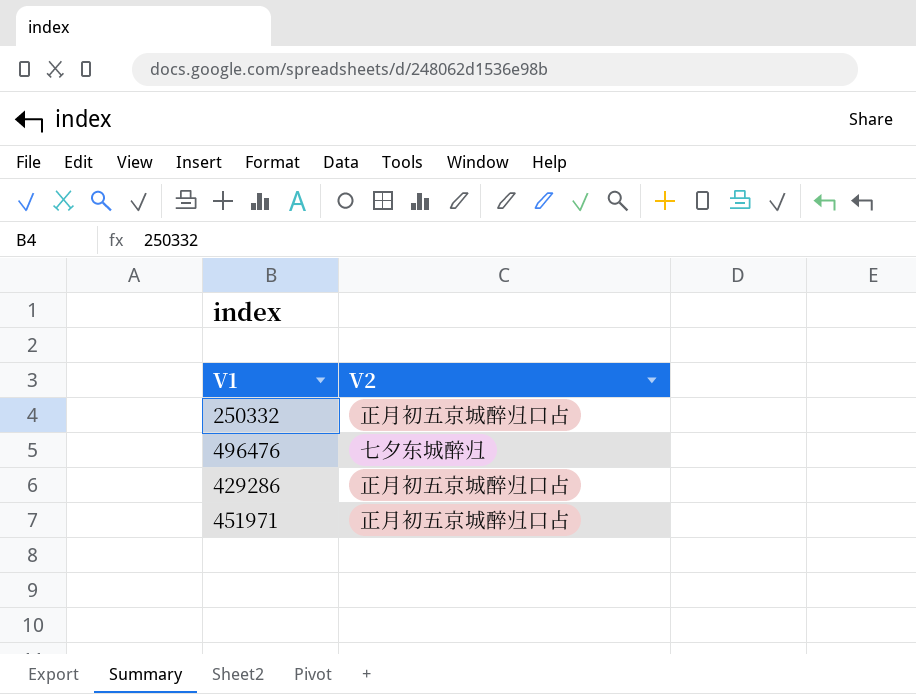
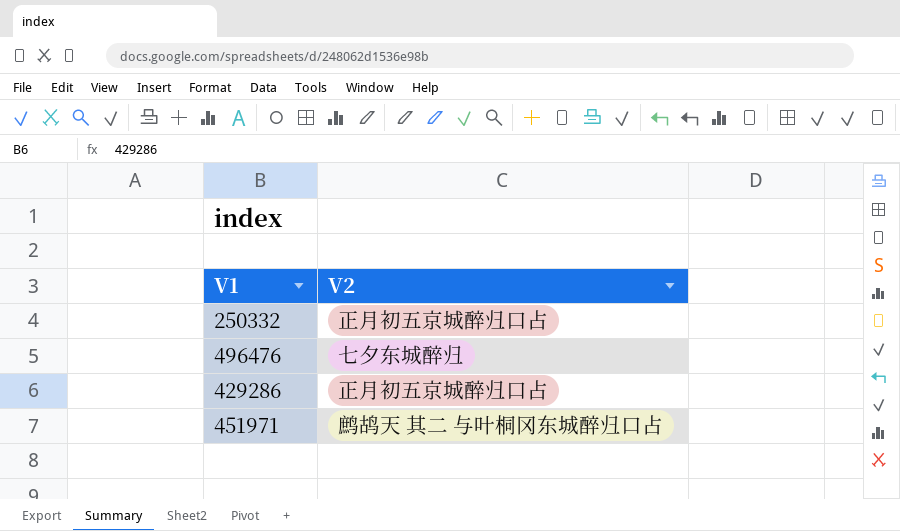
451971 | V2: 正月初五京城醉归口占 -> 鹧鸪天 其二 与叶桐冈东城醉归口占

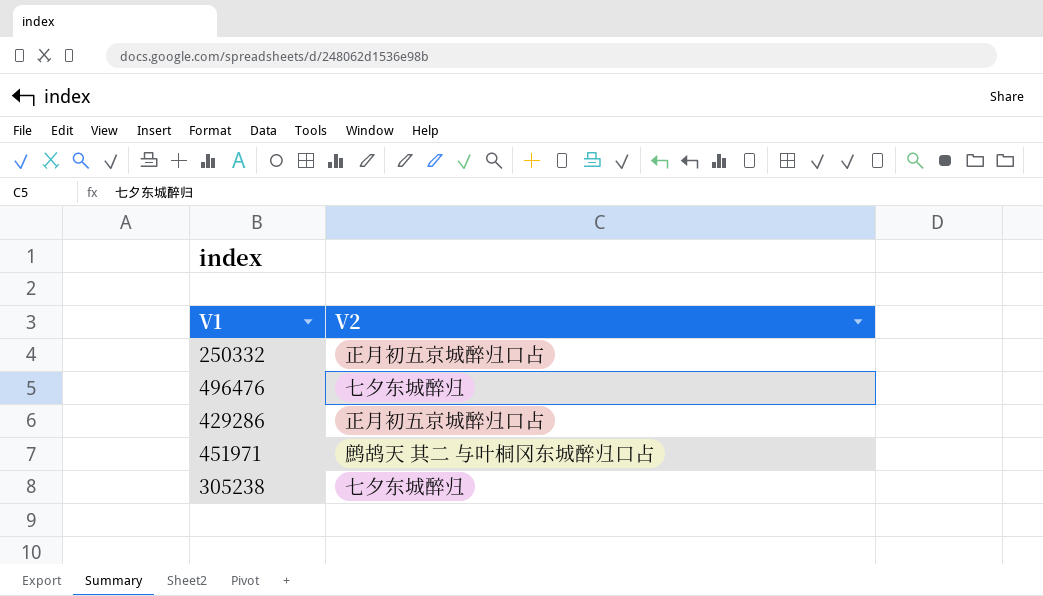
row 305238: none -> 七夕东城醉归

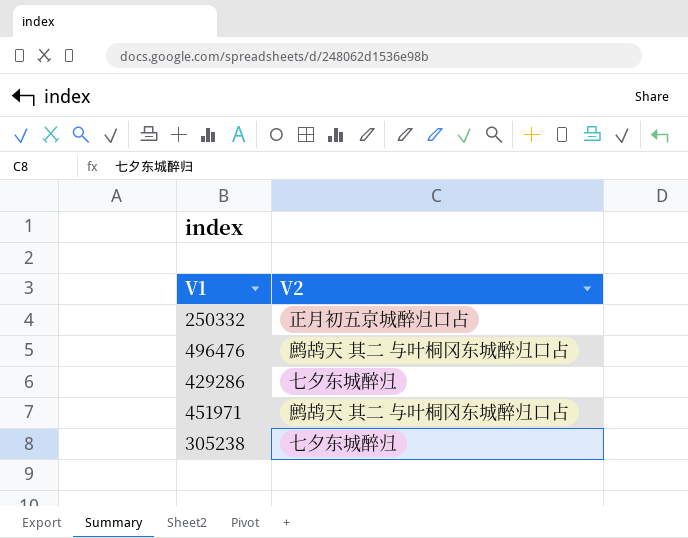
496476 | V2: 七夕东城醉归 -> 鹧鸪天 其二 与叶桐冈东城醉归口占
429286 | V2: 正月初五京城醉归口占 -> 七夕东城醉归

